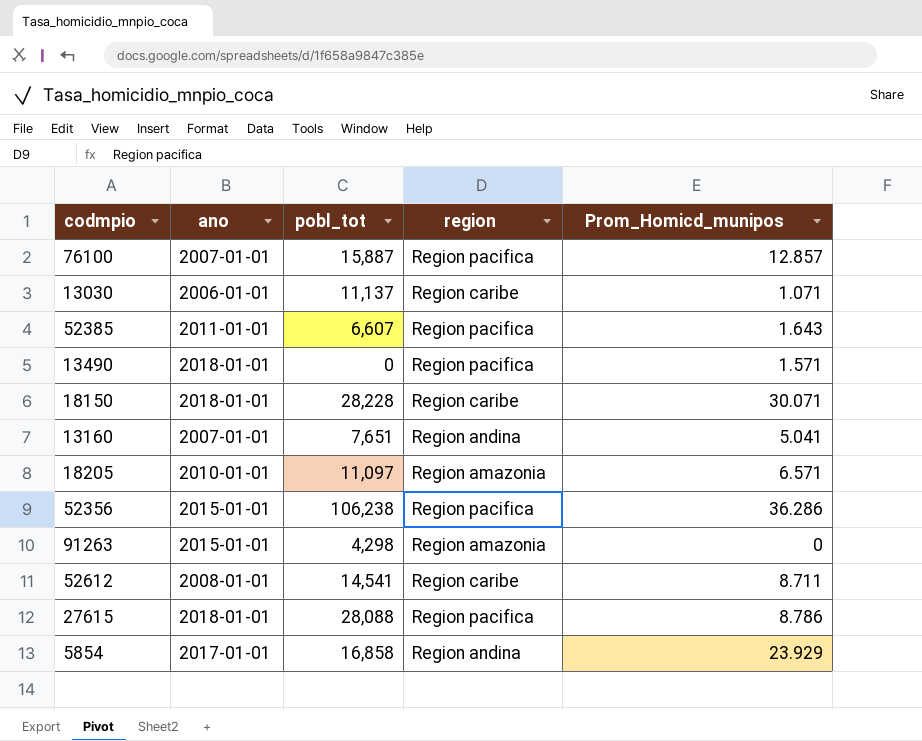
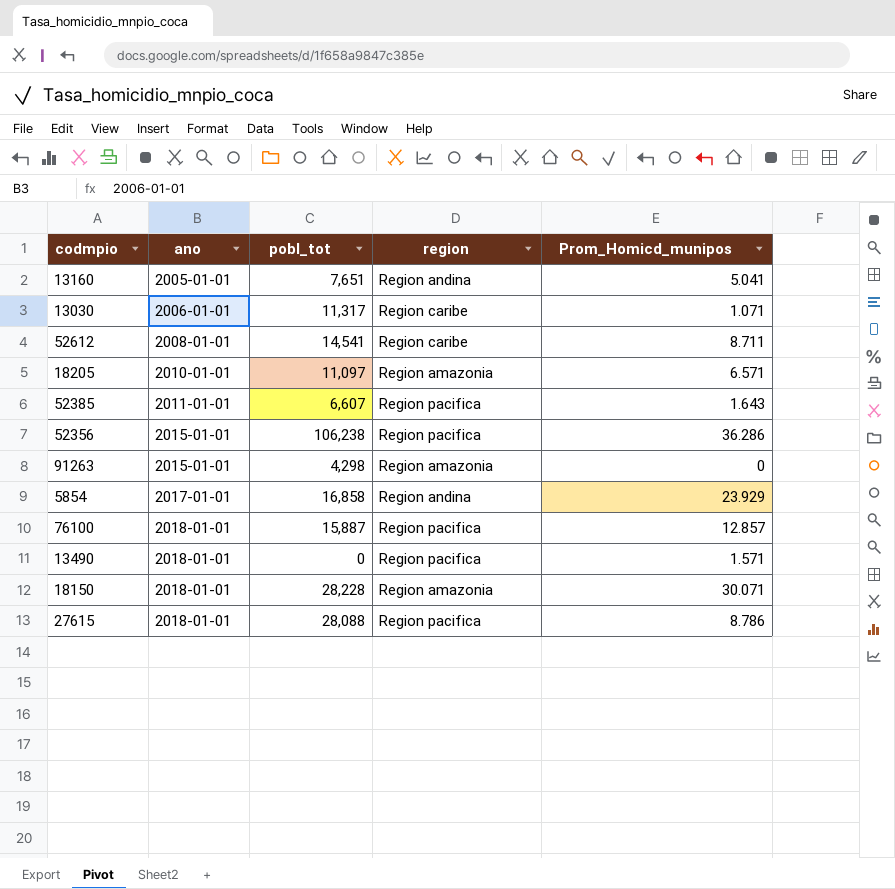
row order: none -> ano ascending
13160 | ano: 2007-01-01 -> 2005-01-01
13030 | pobl_tot: 11,137 -> 11,317
76100 | ano: 2007-01-01 -> 2018-01-01
18150 | region: Region caribe -> Region amazonia

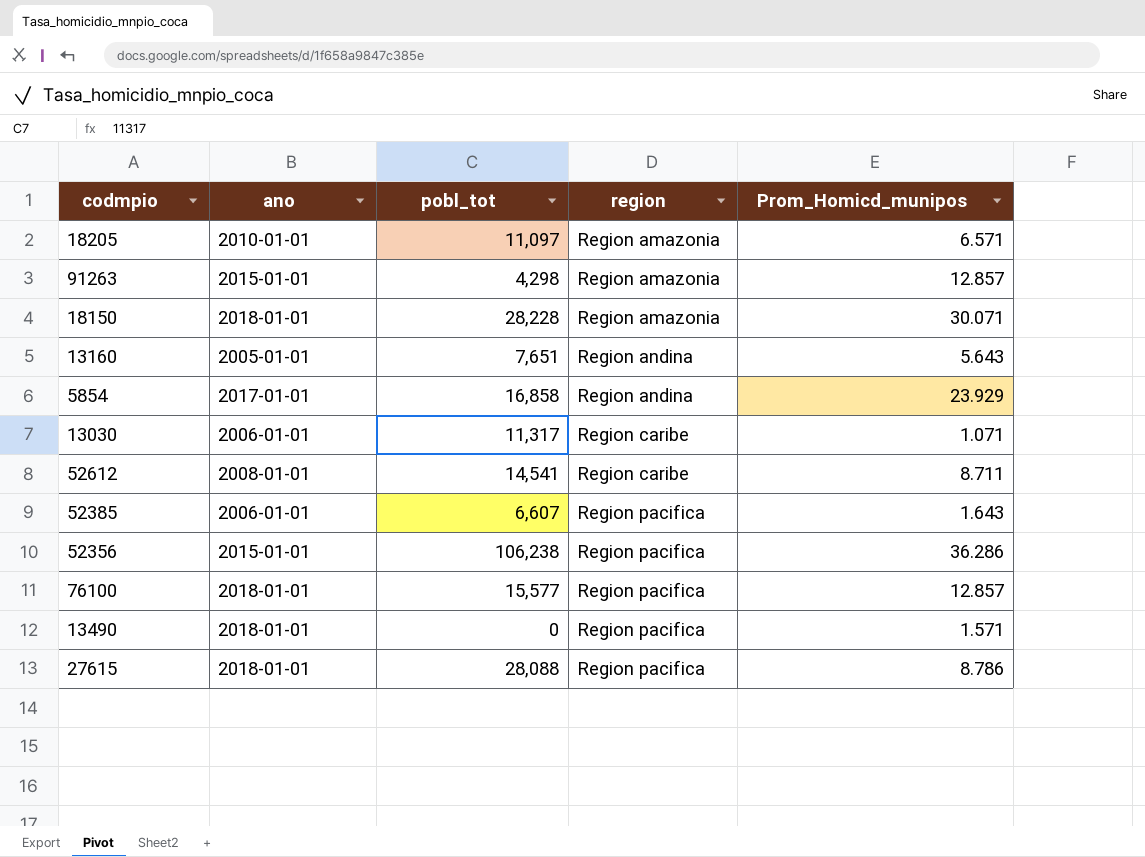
row order: ano ascending -> region ascending
91263 | Prom_Homicd_munipos: 0 -> 12.857
13160 | Prom_Homicd_munipos: 5.041 -> 5.643
52385 | ano: 2011-01-01 -> 2006-01-01
76100 | pobl_tot: 15,887 -> 15,577

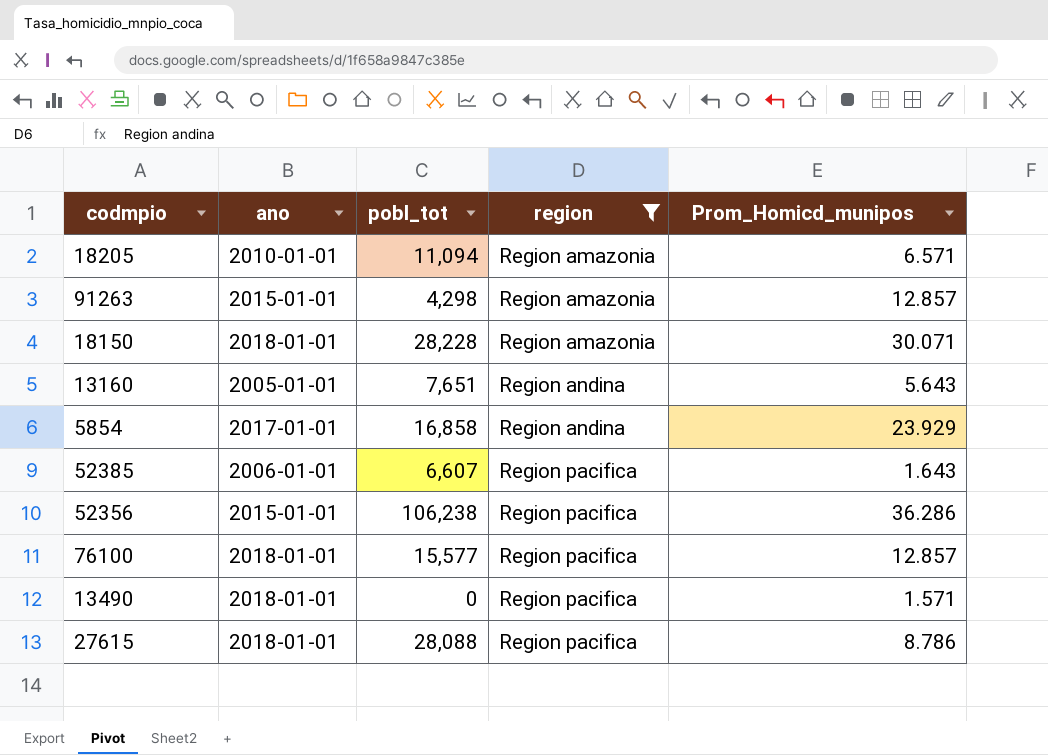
filter: none -> region != Region caribe
18205 | pobl_tot: 11,097 -> 11,094

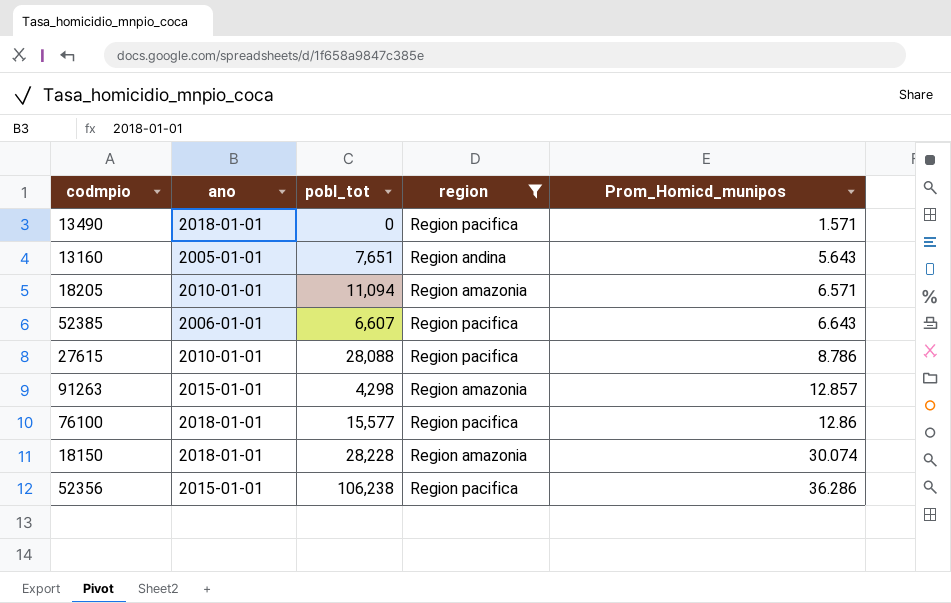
row order: region ascending -> Prom_Homicd_munipos ascending
row 5854: 2017-01-01 | 16,858 | Region andina | 23.929 -> none
52385 | Prom_Homicd_munipos: 1.643 -> 6.643
27615 | ano: 2018-01-01 -> 2010-01-01
76100 | Prom_Homicd_munipos: 12.857 -> 12.86
18150 | Prom_Homicd_munipos: 30.071 -> 30.074

